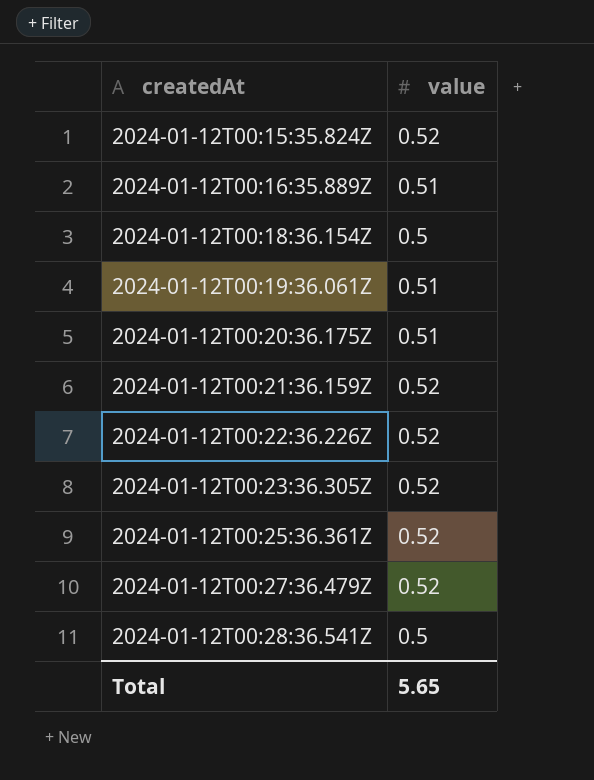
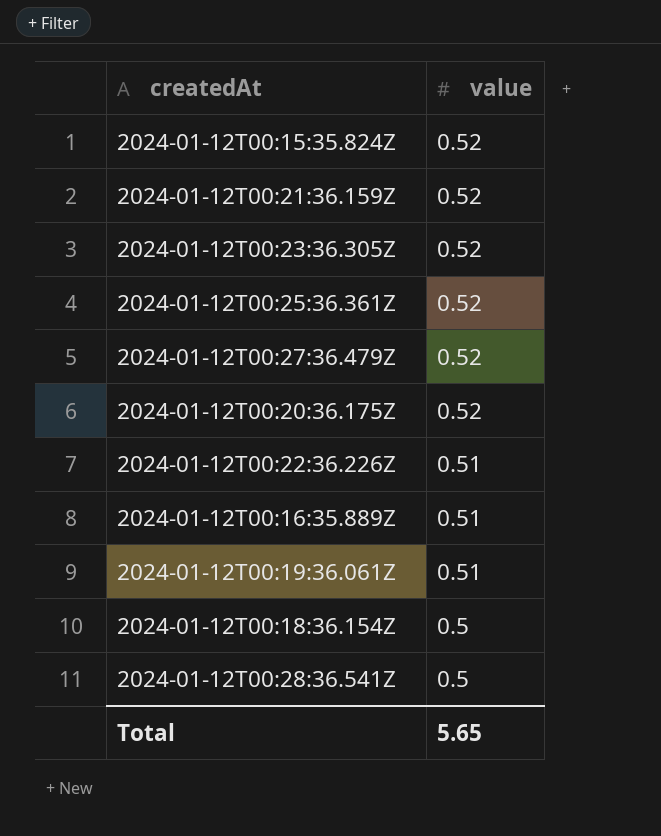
row order: createdAt ascending -> value descending
2024-01-12T00:20:36.175Z | value: 0.51 -> 0.52
2024-01-12T00:22:36.226Z | value: 0.52 -> 0.51

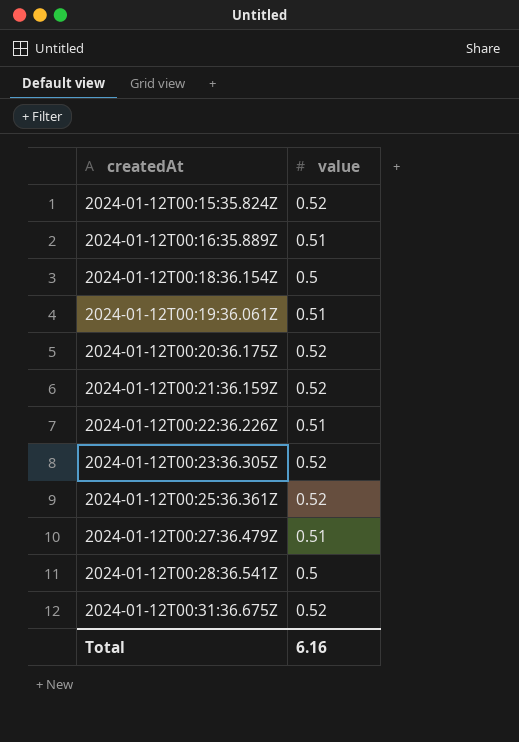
row order: value descending -> createdAt ascending
2024-01-12T00:27:36.479Z | value: 0.52 -> 0.51
row 2024-01-12T00:31:36.675Z: none -> 0.52
Total | value: 5.65 -> 6.16

